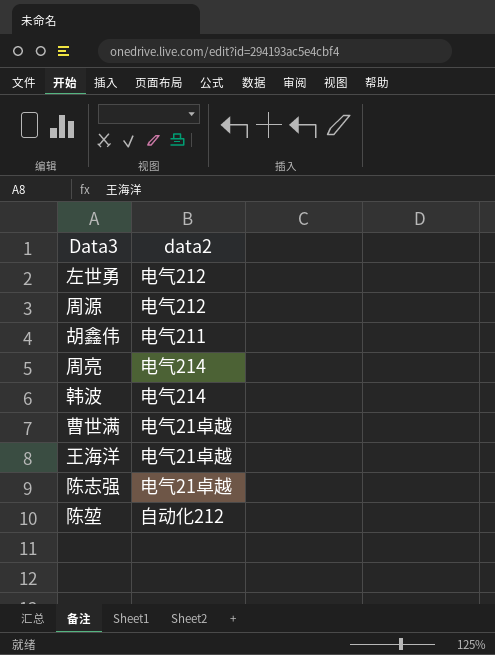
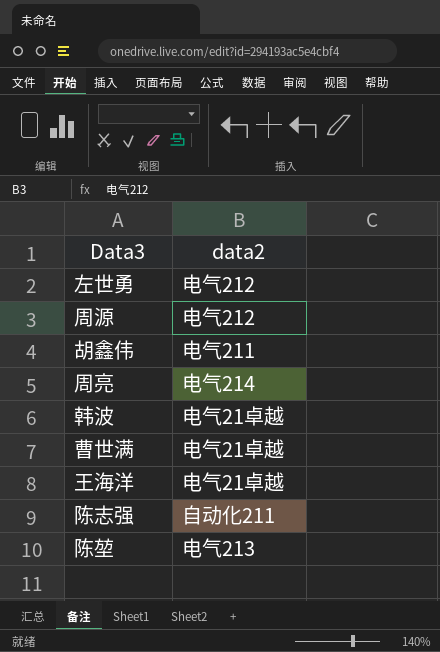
韩波 | data2: 电气214 -> 电气21卓越
陈志强 | data2: 电气21卓越 -> 自动化211
陈堃 | data2: 自动化212 -> 电气213

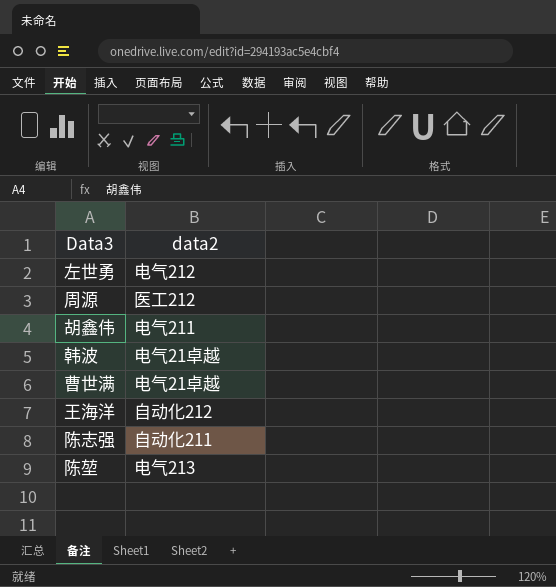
row 周亮: 电气214 -> none
周源 | data2: 电气212 -> 医工212
王海洋 | data2: 电气21卓越 -> 自动化212

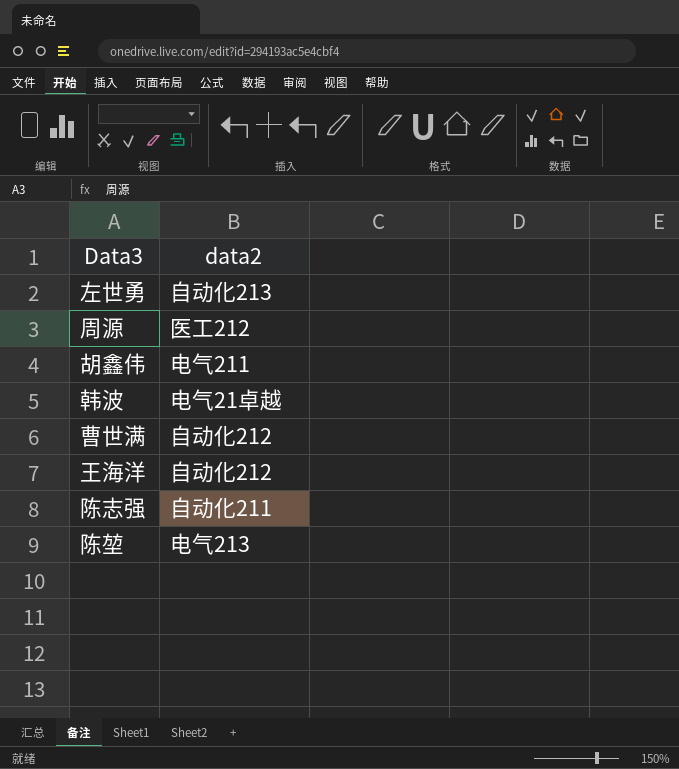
左世勇 | data2: 电气212 -> 自动化213
曹世满 | data2: 电气21卓越 -> 自动化212

